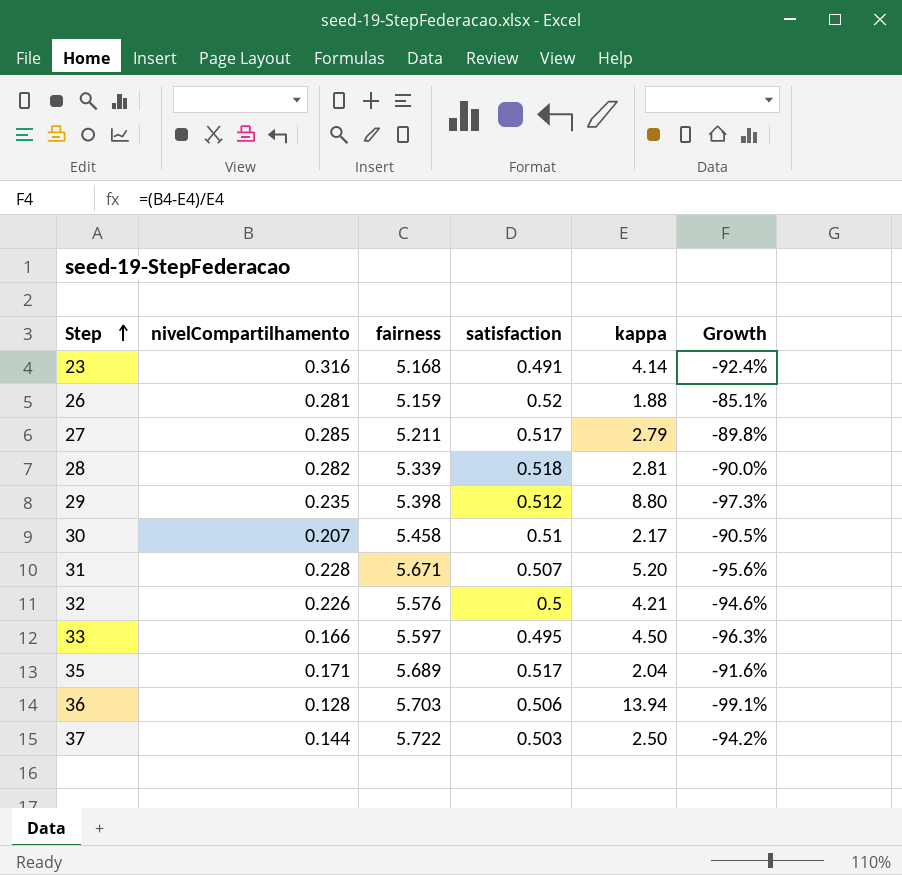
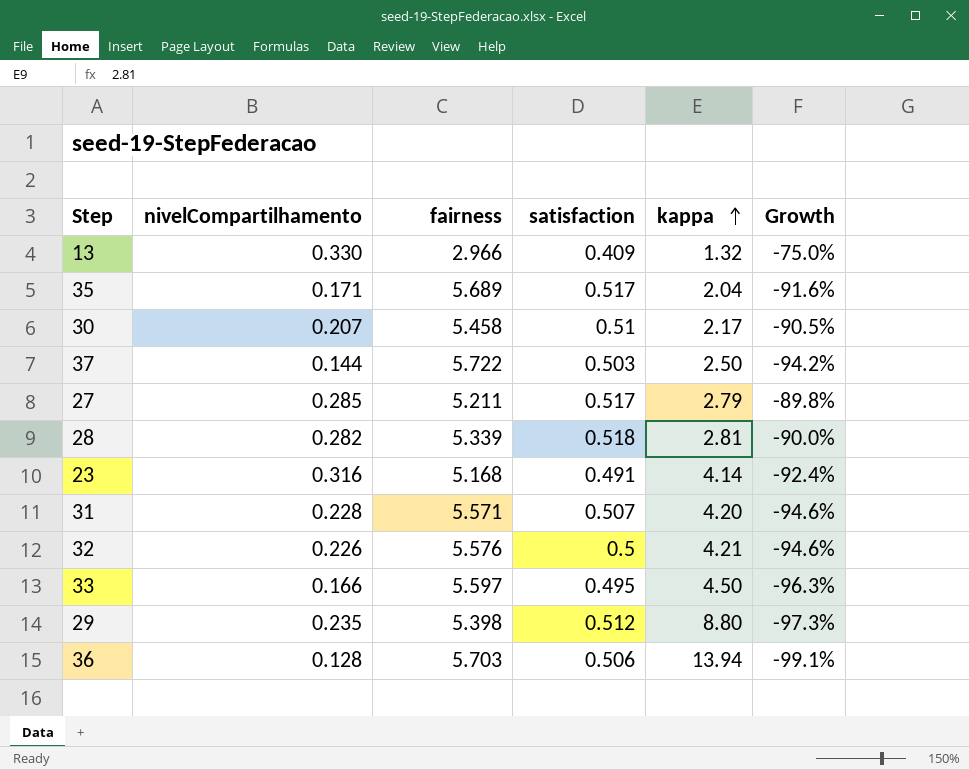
row order: Step ascending -> kappa ascending
row 26: 0.281 | 5.159 | 0.52 | 1.88 | -85.1% -> none
row 13: none -> 0.330 | 2.966 | 0.409 | 1.32 | -75.0%
31 | fairness: 5.671 -> 5.571
31 | kappa: 5.20 -> 4.20
31 | Growth: -95.6% -> -94.6%

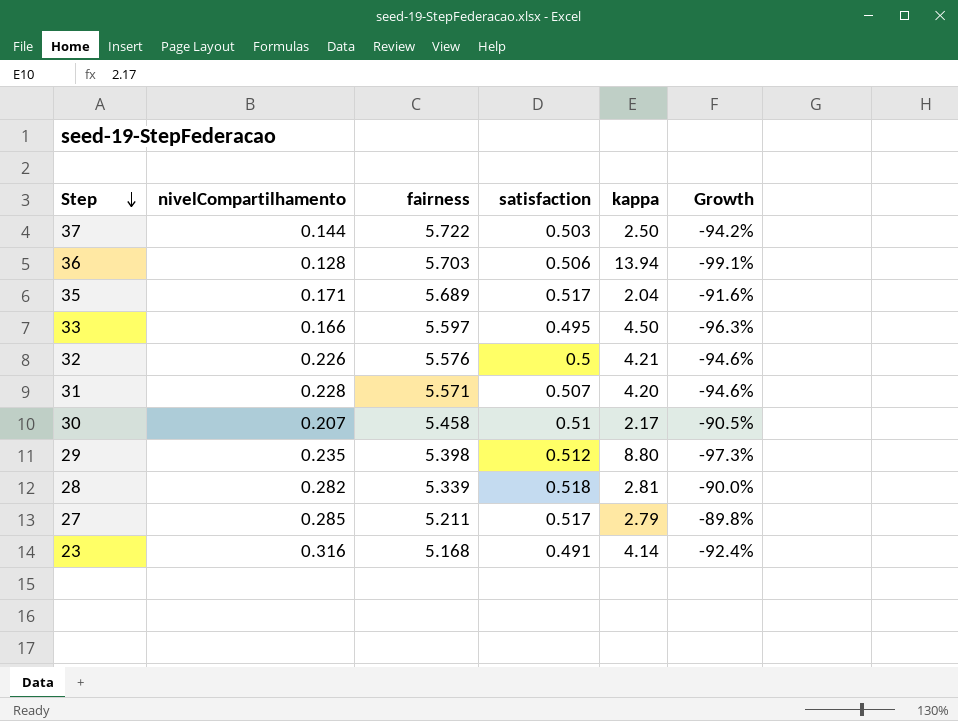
row order: kappa ascending -> Step descending
row 13: 0.330 | 2.966 | 0.409 | 1.32 | -75.0% -> none

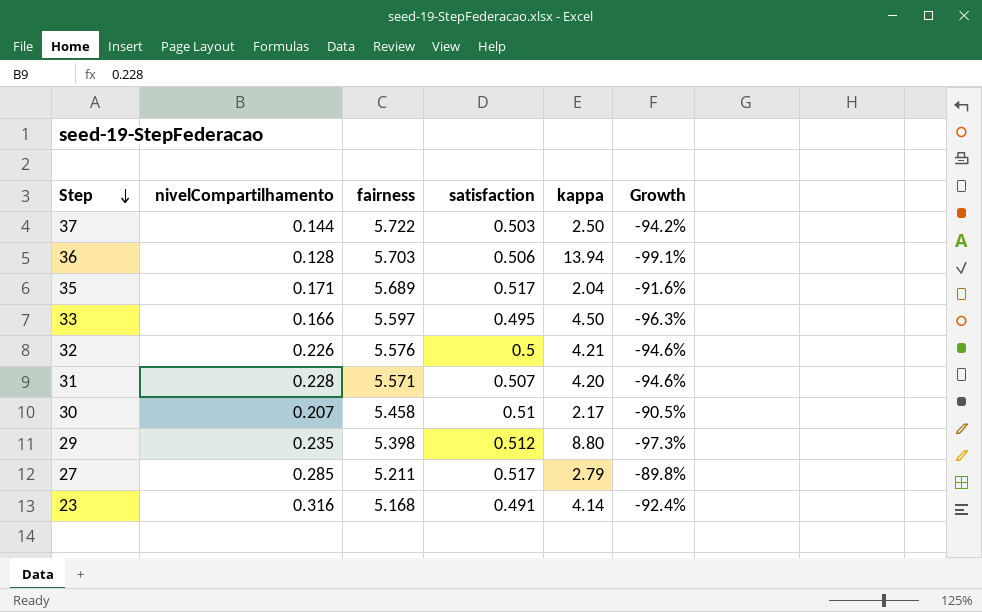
row 28: 0.282 | 5.339 | 0.518 | 2.81 | -90.0% -> none

